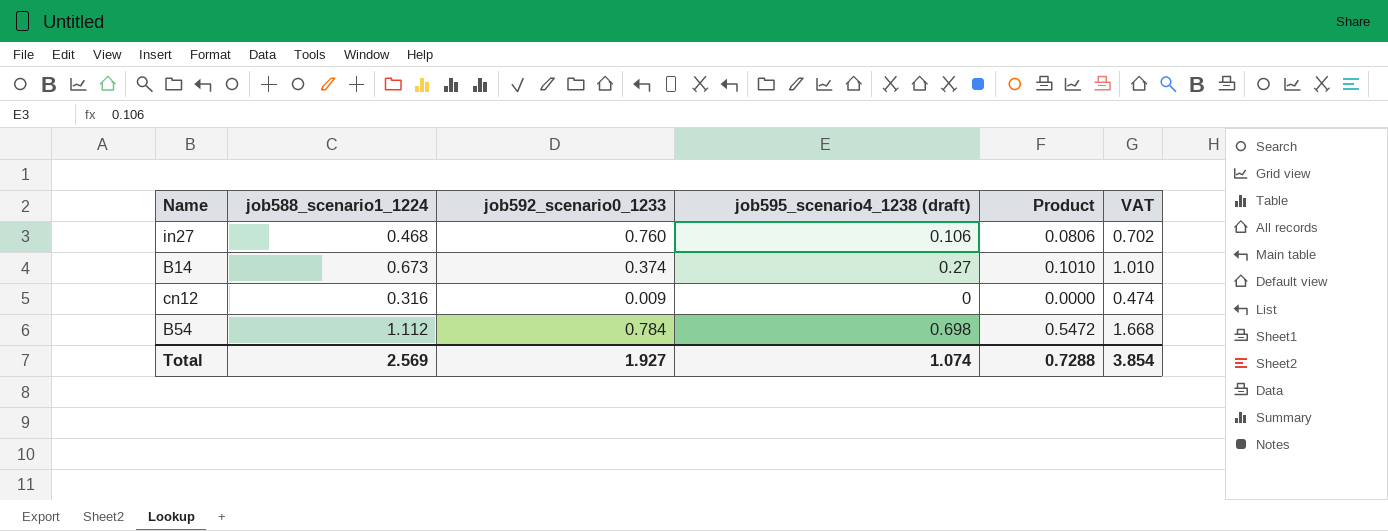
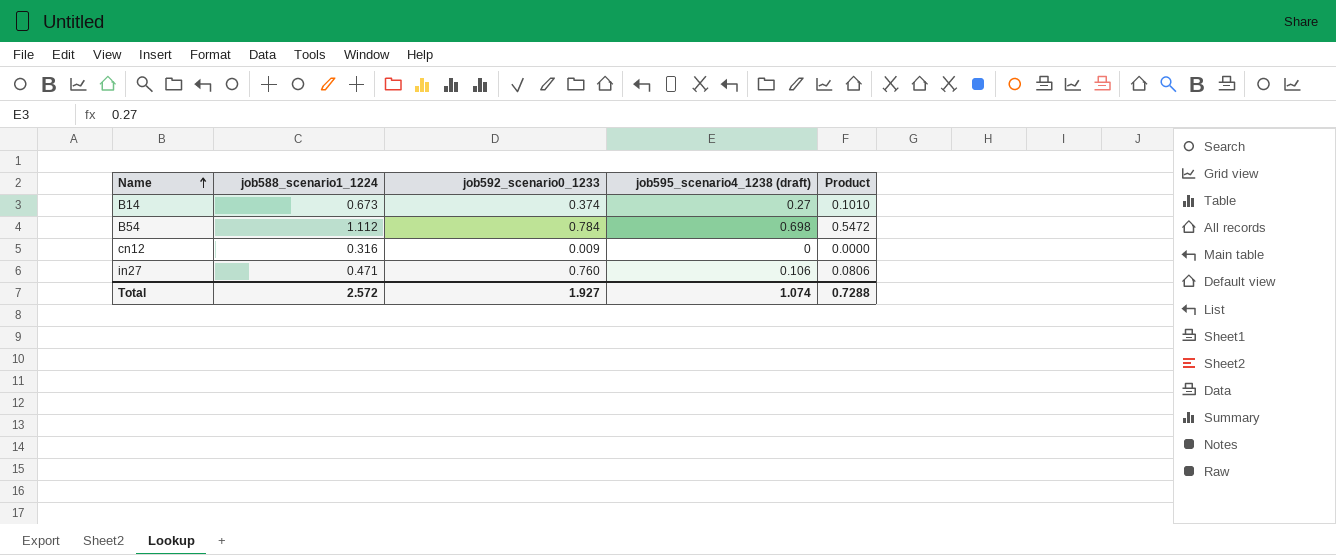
row order: none -> Name ascending
column VAT | formula: [job588_scenario1_1224] * 1.5 -> none
in27 | job588_scenario1_1224: 0.468 -> 0.471
Total | job588_scenario1_1224: 2.569 -> 2.572

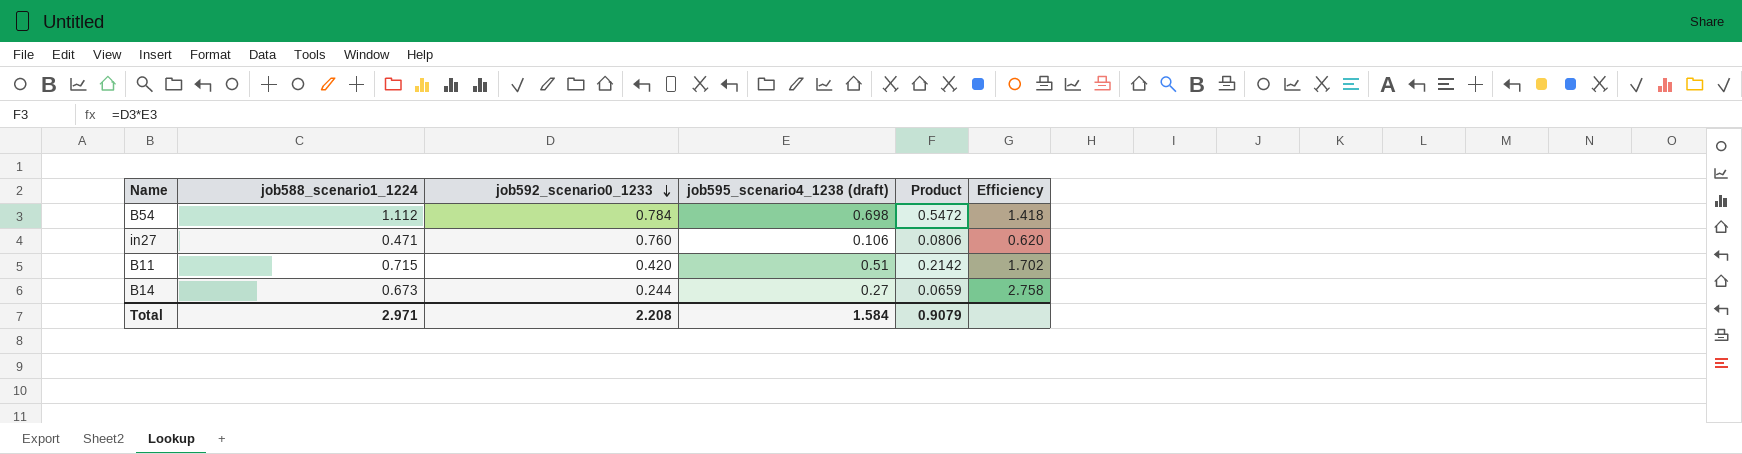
row order: Name ascending -> job592_scenario0_1233 descending
column Efficiency | formula: none -> [job588_scenario1_1224] / [job592_scenario0_1233]
row cn12: 0.316 | 0.009 | 0 | 0.0000 -> none
row B11: none -> 0.715 | 0.420 | 0.51 | 0.2142 | 1.702
B14 | job592_scenario0_1233: 0.374 -> 0.244
B14 | Product: 0.1010 -> 0.0659
Total | job588_scenario1_1224: 2.572 -> 2.971
Total | job592_scenario0_1233: 1.927 -> 2.208
Total | job595_scenario4_1238 (draft): 1.074 -> 1.584
Total | Product: 0.7288 -> 0.9079

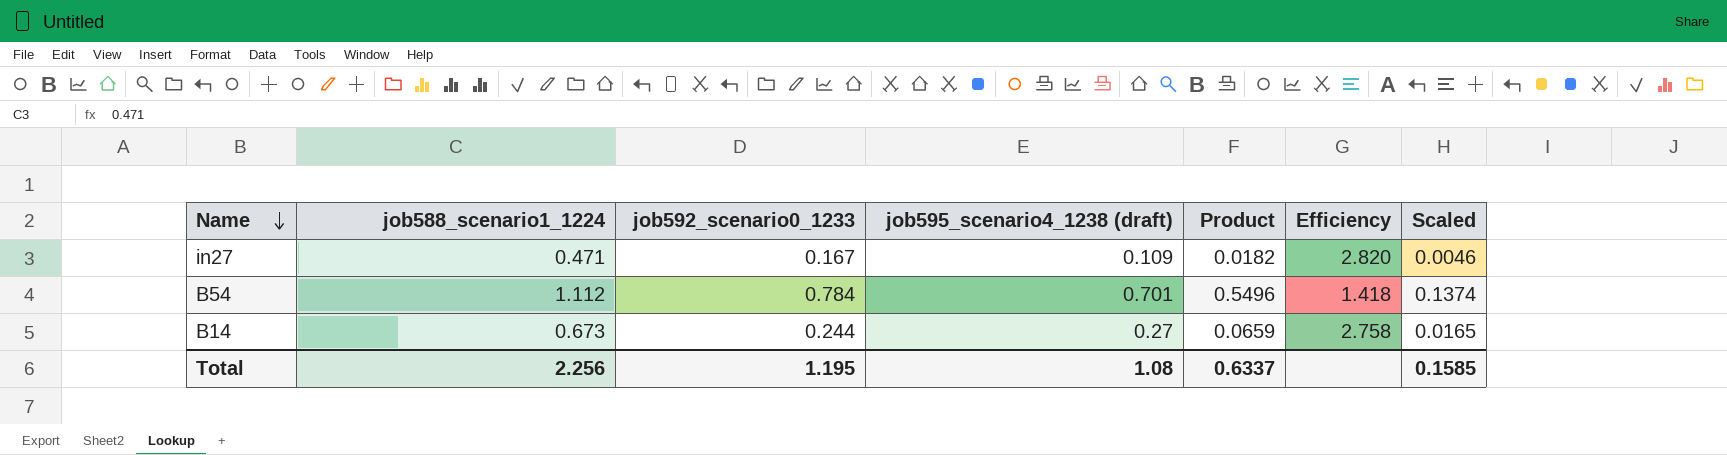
row order: job592_scenario0_1233 descending -> Name descending
column Scaled | formula: none -> [Product] * 0.25
row B11: 0.715 | 0.420 | 0.51 | 0.2142 | 1.702 -> none
in27 | job592_scenario0_1233: 0.760 -> 0.167
in27 | job595_scenario4_1238 (draft): 0.106 -> 0.109
in27 | Product: 0.0806 -> 0.0182
in27 | Efficiency: 0.620 -> 2.820
B54 | job595_scenario4_1238 (draft): 0.698 -> 0.701
B54 | Product: 0.5472 -> 0.5496
Total | job588_scenario1_1224: 2.971 -> 2.256
Total | job592_scenario0_1233: 2.208 -> 1.195
Total | job595_scenario4_1238 (draft): 1.584 -> 1.08
Total | Product: 0.9079 -> 0.6337

